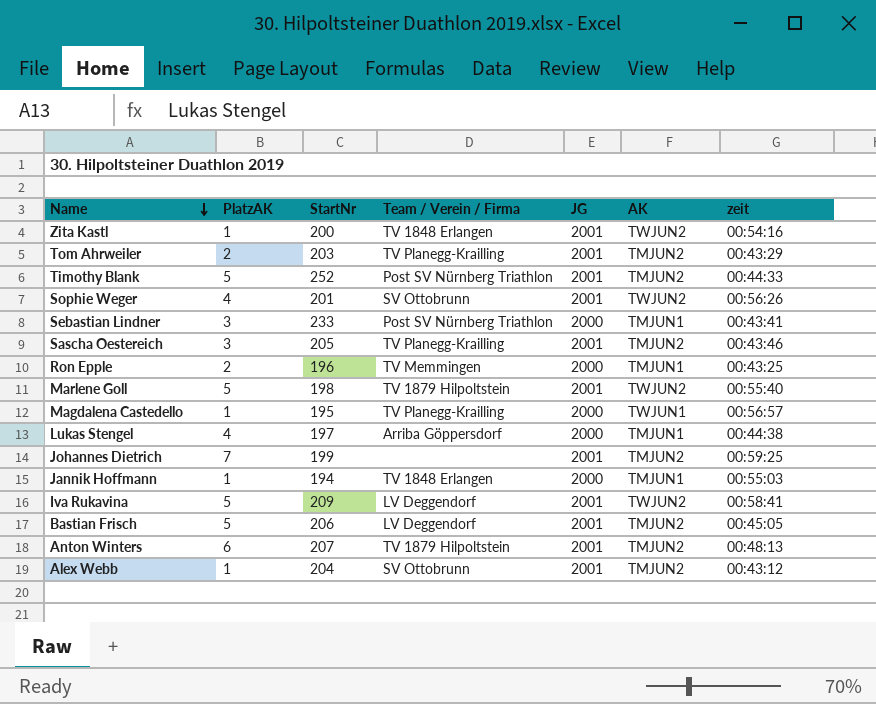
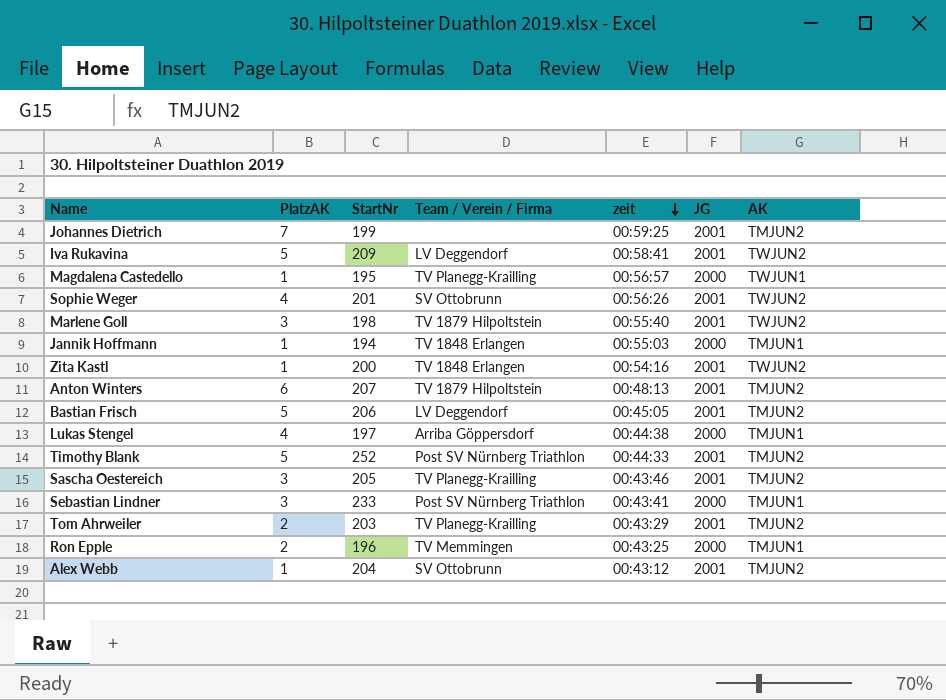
row order: Name descending -> zeit descending
column zeit | position: 7 -> 5
Marlene Goll | PlatzAK: 5 -> 3

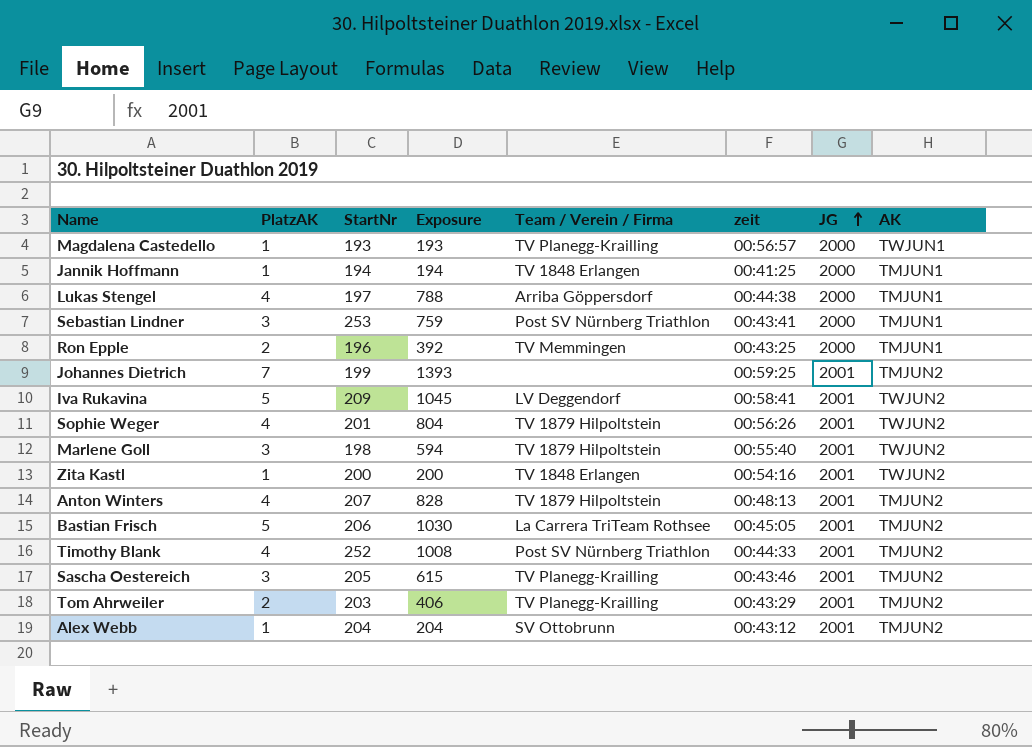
row order: zeit descending -> JG ascending
column Exposure | formula: none -> [PlatzAK] * [StartNr]
Magdalena Castedello | StartNr: 195 -> 193
Jannik Hoffmann | zeit: 00:55:03 -> 00:41:25
Sebastian Lindner | StartNr: 233 -> 253
Sophie Weger | Team / Verein / Firma: SV Ottobrunn -> TV 1879 Hilpoltstein
Anton Winters | PlatzAK: 6 -> 4
Bastian Frisch | Team / Verein / Firma: LV Deggendorf -> La Carrera TriTeam Rothsee
Timothy Blank | PlatzAK: 5 -> 4

